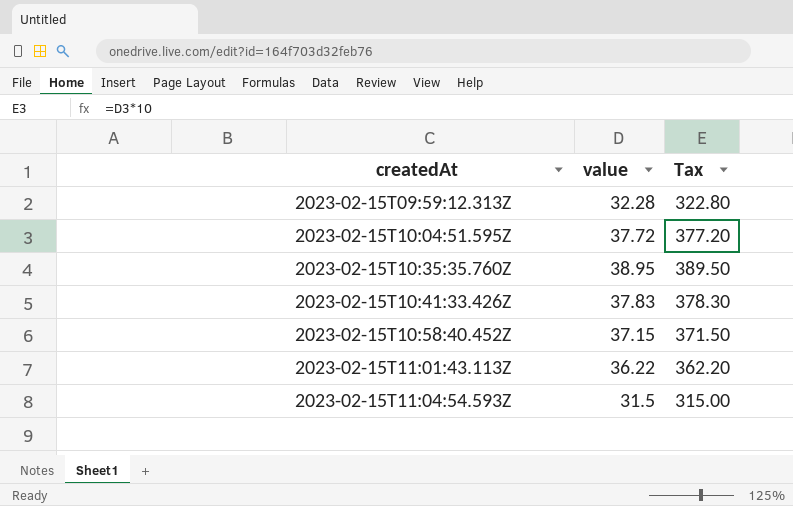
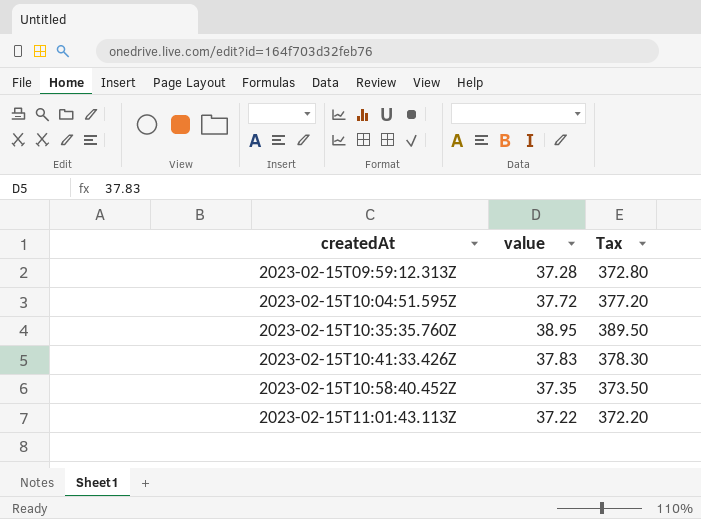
row 2023-02-15T11:04:54.593Z: 31.5 | 315.00 -> none
2023-02-15T09:59:12.313Z | value: 32.28 -> 37.28
2023-02-15T09:59:12.313Z | Tax: 322.80 -> 372.80
2023-02-15T10:58:40.452Z | value: 37.15 -> 37.35
2023-02-15T10:58:40.452Z | Tax: 371.50 -> 373.50
2023-02-15T11:01:43.113Z | value: 36.22 -> 37.22
2023-02-15T11:01:43.113Z | Tax: 362.20 -> 372.20

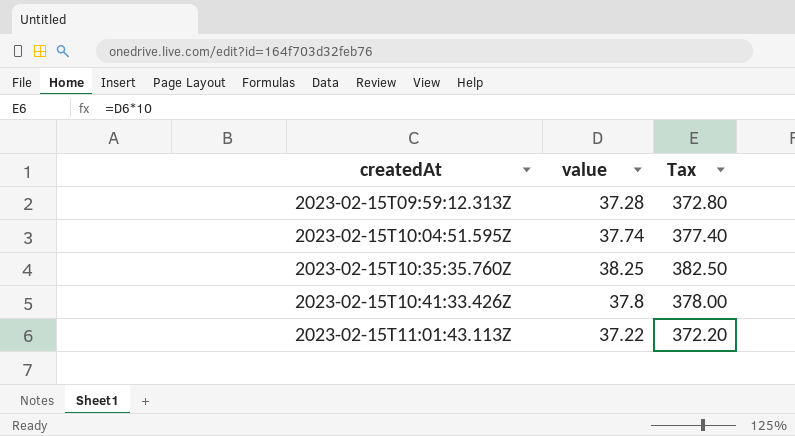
row 2023-02-15T10:58:40.452Z: 37.35 | 373.50 -> none
2023-02-15T10:04:51.595Z | value: 37.72 -> 37.74
2023-02-15T10:04:51.595Z | Tax: 377.20 -> 377.40
2023-02-15T10:35:35.760Z | value: 38.95 -> 38.25
2023-02-15T10:35:35.760Z | Tax: 389.50 -> 382.50
2023-02-15T10:41:33.426Z | value: 37.83 -> 37.8
2023-02-15T10:41:33.426Z | Tax: 378.30 -> 378.00

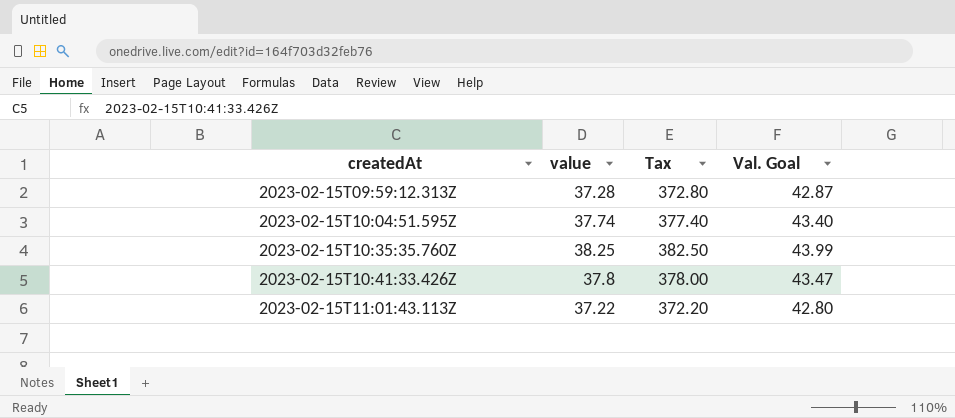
column Val. Goal | formula: none -> [value] * 1.15

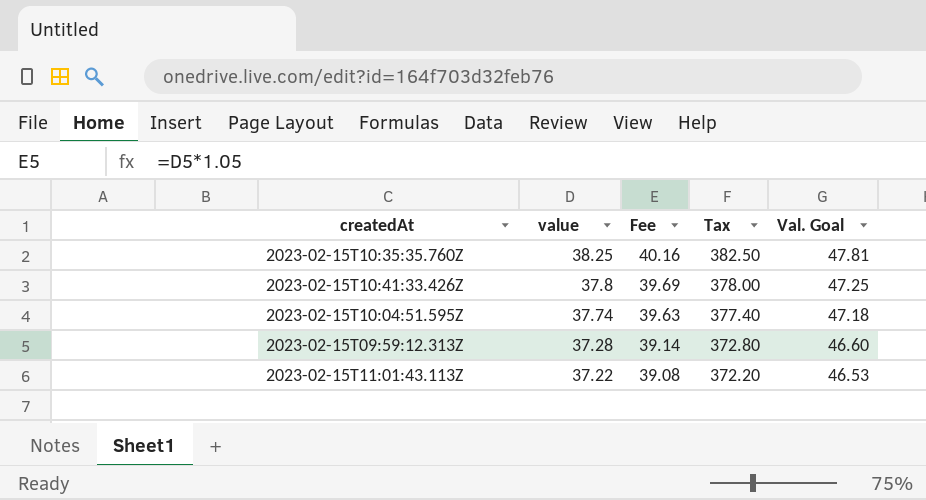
row order: createdAt ascending -> value descending
column Fee | formula: none -> [value] * 1.05
column Val. Goal | formula: [value] * 1.15 -> [value] * 1.25

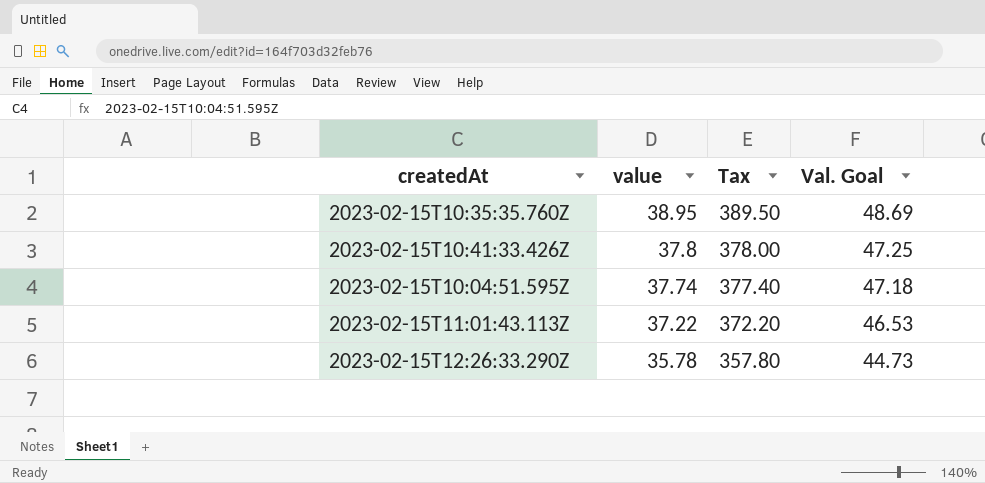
column Fee | formula: [value] * 1.05 -> none
row 2023-02-15T09:59:12.313Z: 37.28 | 39.14 | 372.80 | 46.60 -> none
2023-02-15T10:35:35.760Z | value: 38.25 -> 38.95
2023-02-15T10:35:35.760Z | Tax: 382.50 -> 389.50
2023-02-15T10:35:35.760Z | Val. Goal: 47.81 -> 48.69
row 2023-02-15T12:26:33.290Z: none -> 35.78 | 357.80 | 44.73

